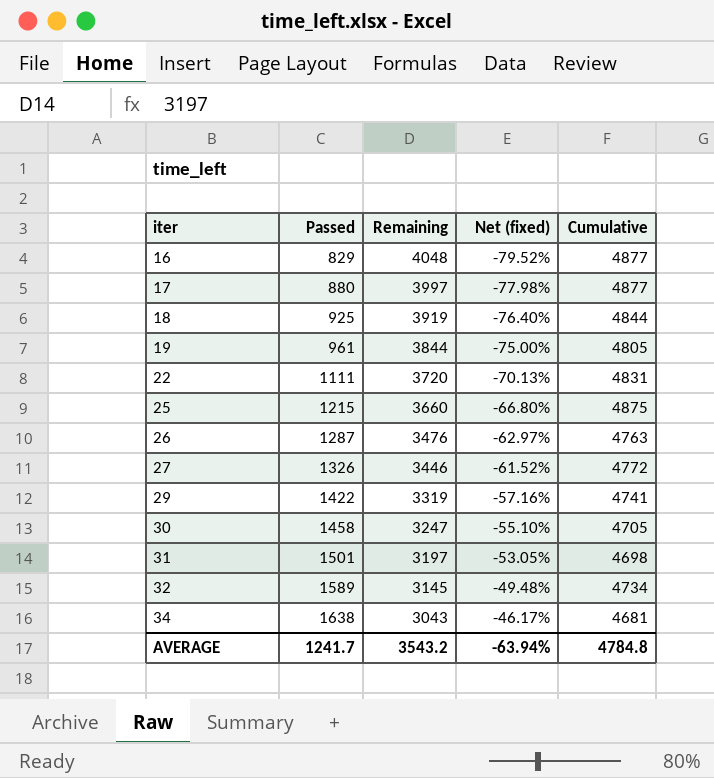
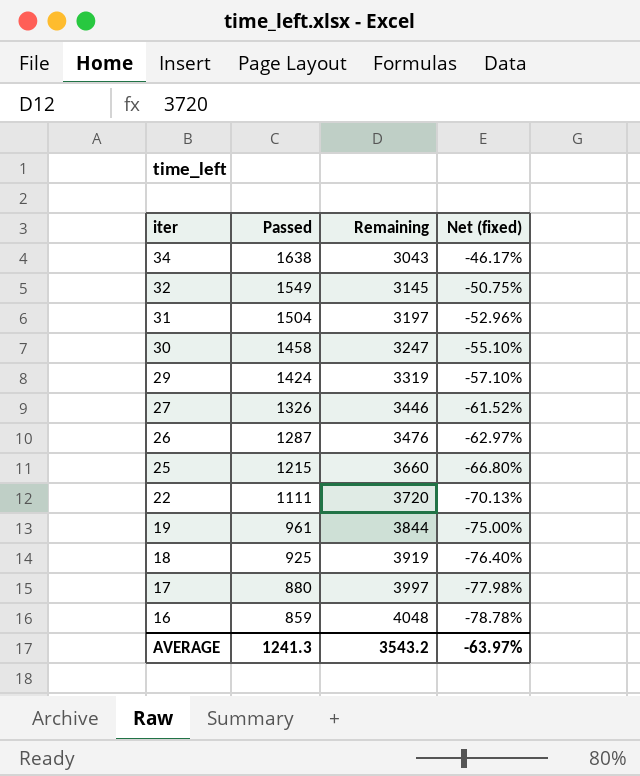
row order: iter ascending -> iter descending
column Cumulative | formula: [Passed] + [Remaining] -> none
32 | Passed: 1589 -> 1549
32 | Net (fixed): -49.48% -> -50.75%
31 | Passed: 1501 -> 1504
31 | Net (fixed): -53.05% -> -52.96%
29 | Passed: 1422 -> 1424
29 | Net (fixed): -57.16% -> -57.10%
16 | Passed: 829 -> 859
16 | Net (fixed): -79.52% -> -78.78%
AVERAGE | Passed: 1241.7 -> 1241.3
AVERAGE | Net (fixed): -63.94% -> -63.97%

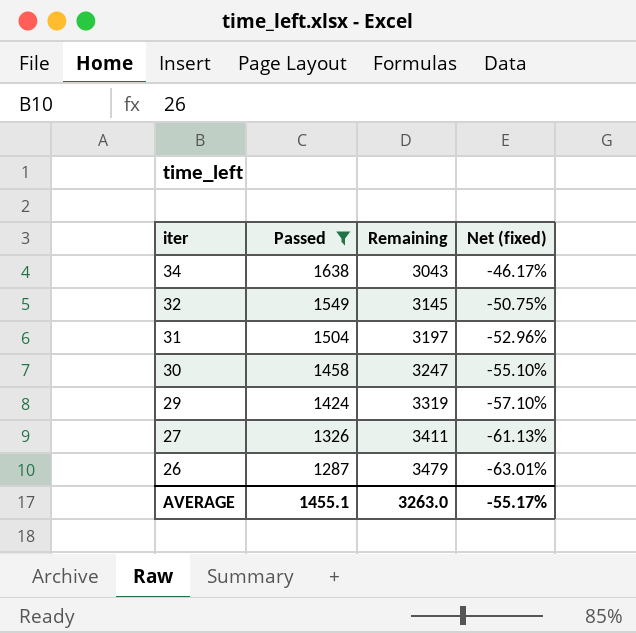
filter: none -> Passed >= 1287
27 | Remaining: 3446 -> 3411
27 | Net (fixed): -61.52% -> -61.13%
26 | Remaining: 3476 -> 3479
26 | Net (fixed): -62.97% -> -63.01%
AVERAGE | Passed: 1241.3 -> 1455.1
AVERAGE | Remaining: 3543.2 -> 3263.0
AVERAGE | Net (fixed): -63.97% -> -55.17%

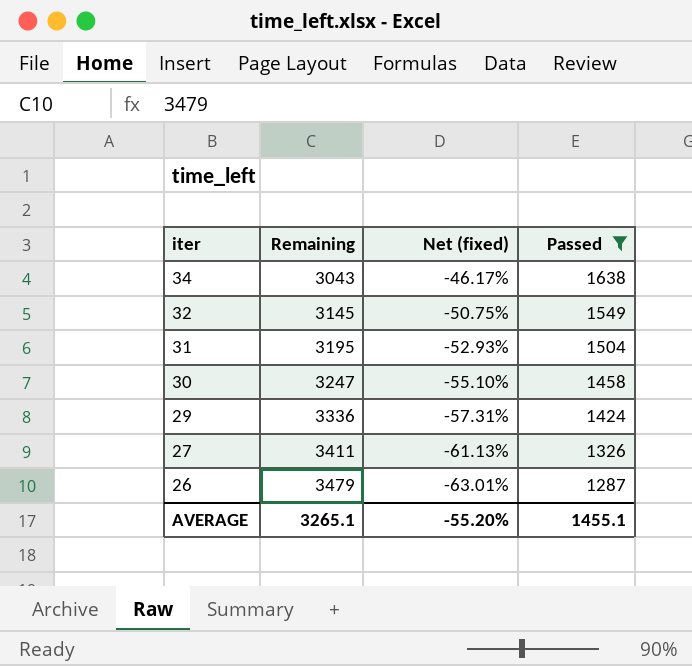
column Passed | position: 2 -> 4
31 | Remaining: 3197 -> 3195
31 | Net (fixed): -52.96% -> -52.93%
29 | Remaining: 3319 -> 3336
29 | Net (fixed): -57.10% -> -57.31%
AVERAGE | Remaining: 3263.0 -> 3265.1
AVERAGE | Net (fixed): -55.17% -> -55.20%

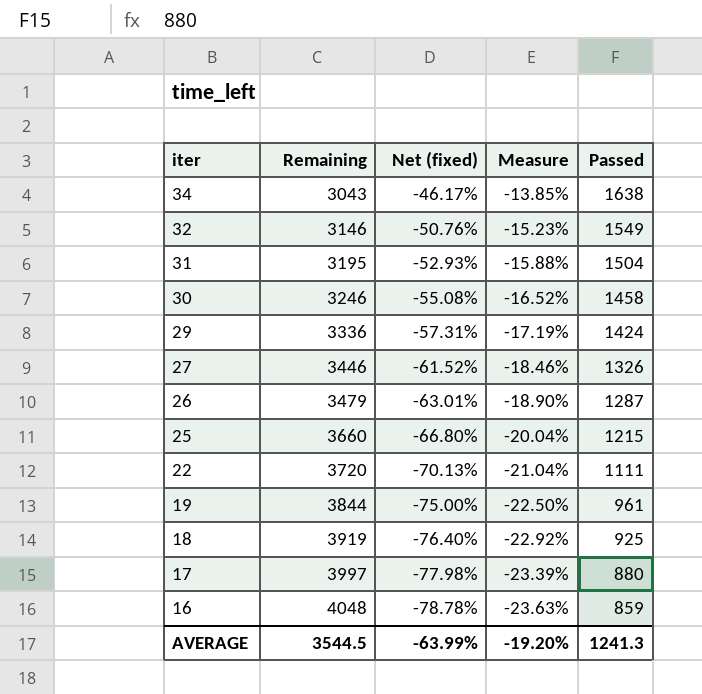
filter: Passed >= 1287 -> none
column Measure | formula: none -> [Net (fixed)] * 0.3
32 | Remaining: 3145 -> 3146
32 | Net (fixed): -50.75% -> -50.76%
30 | Remaining: 3247 -> 3246
30 | Net (fixed): -55.10% -> -55.08%
27 | Remaining: 3411 -> 3446
27 | Net (fixed): -61.13% -> -61.52%
AVERAGE | Remaining: 3265.1 -> 3544.5
AVERAGE | Net (fixed): -55.20% -> -63.99%
AVERAGE | Passed: 1455.1 -> 1241.3

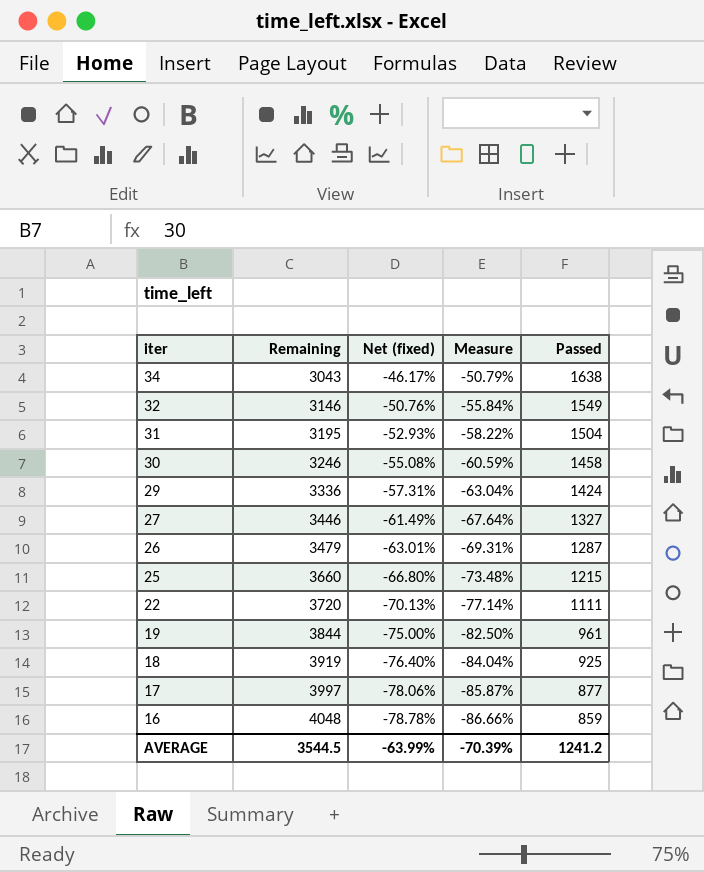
column Measure | formula: [Net (fixed)] * 0.3 -> [Net (fixed)] * 1.1
27 | Net (fixed): -61.52% -> -61.49%
27 | Passed: 1326 -> 1327
17 | Net (fixed): -77.98% -> -78.06%
17 | Passed: 880 -> 877
AVERAGE | Measure: -19.20% -> -70.39%
AVERAGE | Passed: 1241.3 -> 1241.2

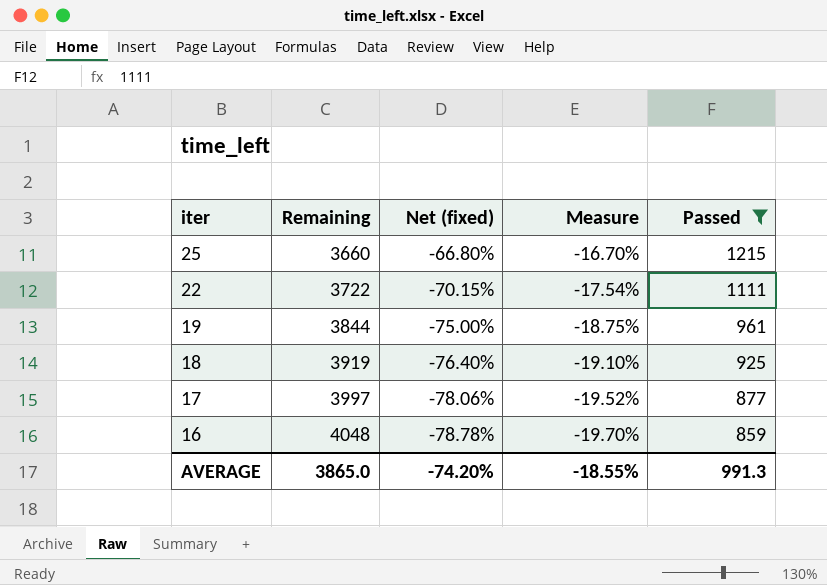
filter: none -> Passed <= 1215
column Measure | formula: [Net (fixed)] * 1.1 -> [Net (fixed)] * 0.25
22 | Remaining: 3720 -> 3722
22 | Net (fixed): -70.13% -> -70.15%
AVERAGE | Remaining: 3544.5 -> 3865.0
AVERAGE | Net (fixed): -63.99% -> -74.20%
AVERAGE | Measure: -70.39% -> -18.55%
AVERAGE | Passed: 1241.2 -> 991.3

